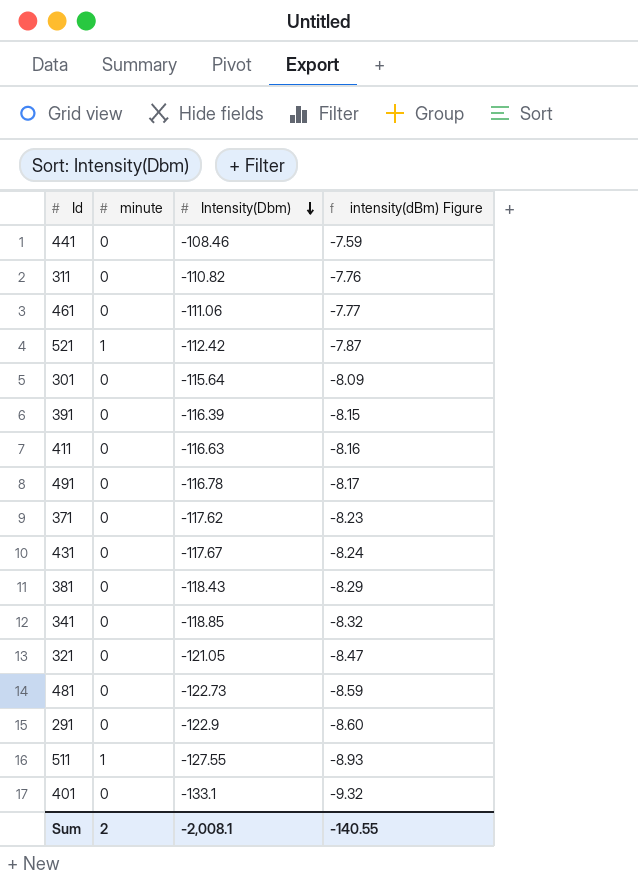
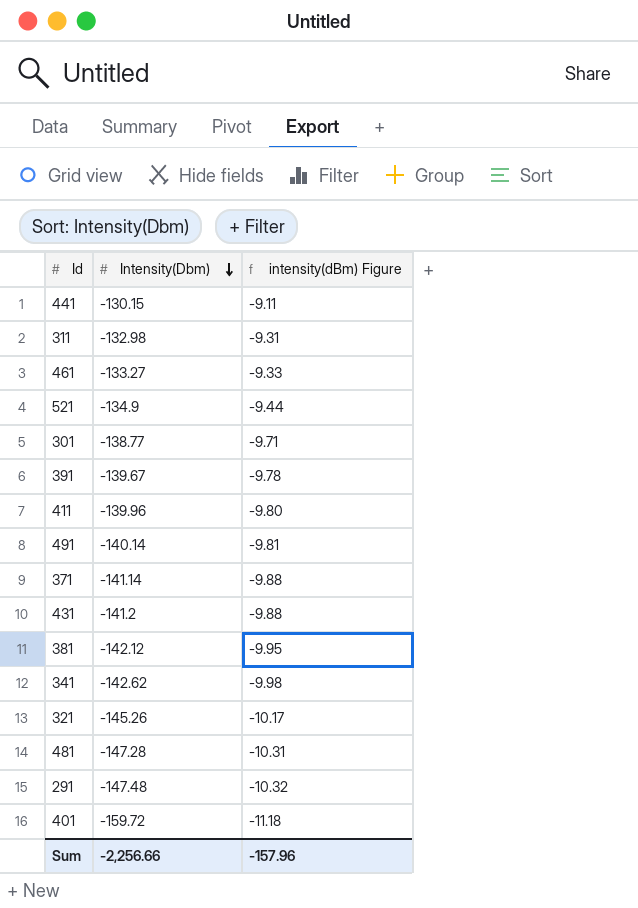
column minute | position: 2 -> none
row 511: 1 | -127.55 | -8.93 -> none
441 | Intensity(Dbm): -108.46 -> -130.15
441 | intensity(dBm) Figure: -7.59 -> -9.11
311 | Intensity(Dbm): -110.82 -> -132.98
311 | intensity(dBm) Figure: -7.76 -> -9.31
461 | Intensity(Dbm): -111.06 -> -133.27
461 | intensity(dBm) Figure: -7.77 -> -9.33
521 | Intensity(Dbm): -112.42 -> -134.9
521 | intensity(dBm) Figure: -7.87 -> -9.44
301 | Intensity(Dbm): -115.64 -> -138.77
301 | intensity(dBm) Figure: -8.09 -> -9.71
391 | Intensity(Dbm): -116.39 -> -139.67
391 | intensity(dBm) Figure: -8.15 -> -9.78
411 | Intensity(Dbm): -116.63 -> -139.96
411 | intensity(dBm) Figure: -8.16 -> -9.80
491 | Intensity(Dbm): -116.78 -> -140.14
491 | intensity(dBm) Figure: -8.17 -> -9.81
371 | Intensity(Dbm): -117.62 -> -141.14
371 | intensity(dBm) Figure: -8.23 -> -9.88
431 | Intensity(Dbm): -117.67 -> -141.2
431 | intensity(dBm) Figure: -8.24 -> -9.88
381 | Intensity(Dbm): -118.43 -> -142.12
381 | intensity(dBm) Figure: -8.29 -> -9.95
341 | Intensity(Dbm): -118.85 -> -142.62
341 | intensity(dBm) Figure: -8.32 -> -9.98
321 | Intensity(Dbm): -121.05 -> -145.26
321 | intensity(dBm) Figure: -8.47 -> -10.17
481 | Intensity(Dbm): -122.73 -> -147.28
481 | intensity(dBm) Figure: -8.59 -> -10.31
291 | Intensity(Dbm): -122.9 -> -147.48
291 | intensity(dBm) Figure: -8.60 -> -10.32
401 | Intensity(Dbm): -133.1 -> -159.72
401 | intensity(dBm) Figure: -9.32 -> -11.18
Sum | Intensity(Dbm): -2,008.1 -> -2,256.66
Sum | intensity(dBm) Figure: -140.55 -> -157.96

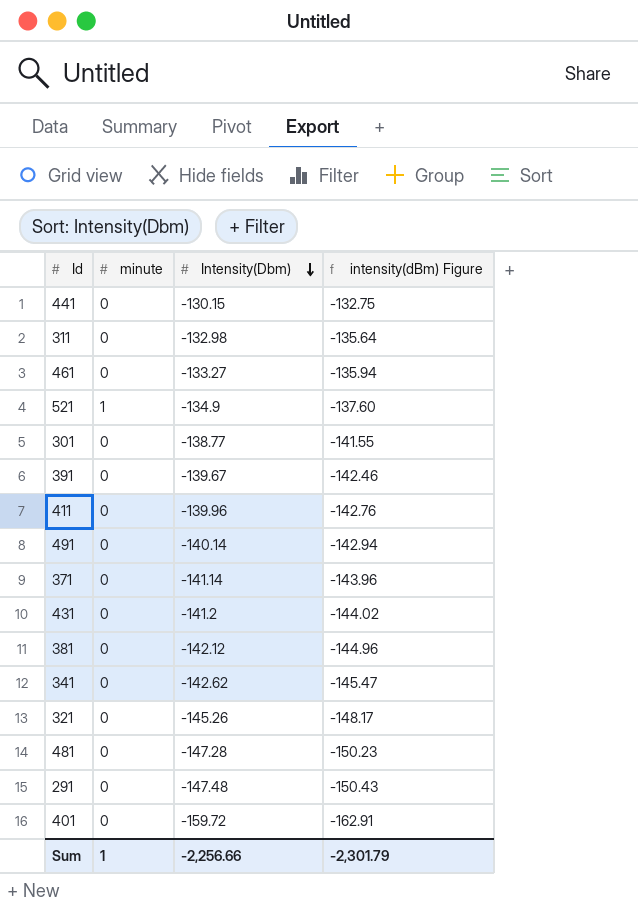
column minute | position: none -> 2
column intensity(dBm) Figure | formula: [Intensity(Dbm)] * 0.07 -> [Intensity(Dbm)] * 1.02
Sum | intensity(dBm) Figure: -157.96 -> -2,301.79

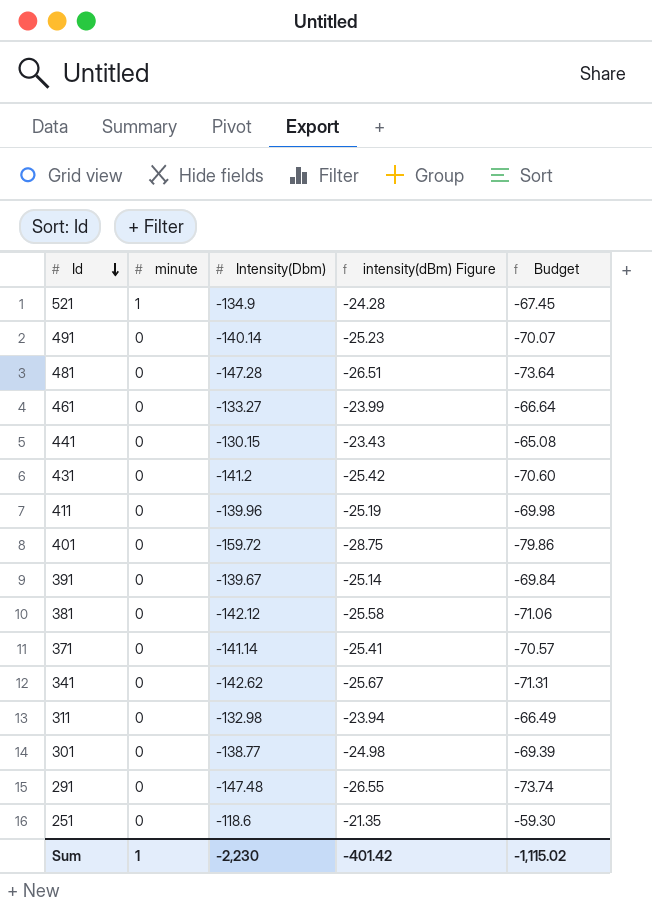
row order: Intensity(Dbm) descending -> Id descending
column intensity(dBm) Figure | formula: [Intensity(Dbm)] * 1.02 -> [Intensity(Dbm)] * 0.18
column Budget | formula: none -> [Intensity(Dbm)] * 0.5
row 321: 0 | -145.26 | -148.17 -> none
row 251: none -> 0 | -118.6 | -21.35 | -59.30
Sum | Intensity(Dbm): -2,256.66 -> -2,230
Sum | intensity(dBm) Figure: -2,301.79 -> -401.42

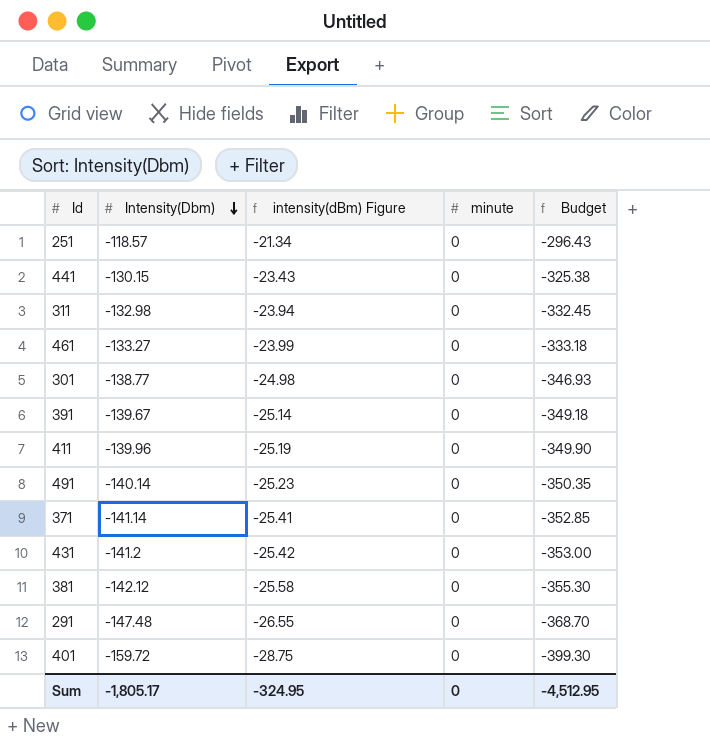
row order: Id descending -> Intensity(Dbm) descending
column minute | position: 2 -> 4
column Budget | formula: [Intensity(Dbm)] * 0.5 -> [Intensity(Dbm)] * 2.5
row 521: 1 | -134.9 | -24.28 | -67.45 -> none
row 481: 0 | -147.28 | -26.51 | -73.64 -> none
row 341: 0 | -142.62 | -25.67 | -71.31 -> none
251 | Intensity(Dbm): -118.6 -> -118.57
251 | intensity(dBm) Figure: -21.35 -> -21.34
Sum | Intensity(Dbm): -2,230 -> -1,805.17
Sum | intensity(dBm) Figure: -401.42 -> -324.95
Sum | minute: 1 -> 0
Sum | Budget: -1,115.02 -> -4,512.95

